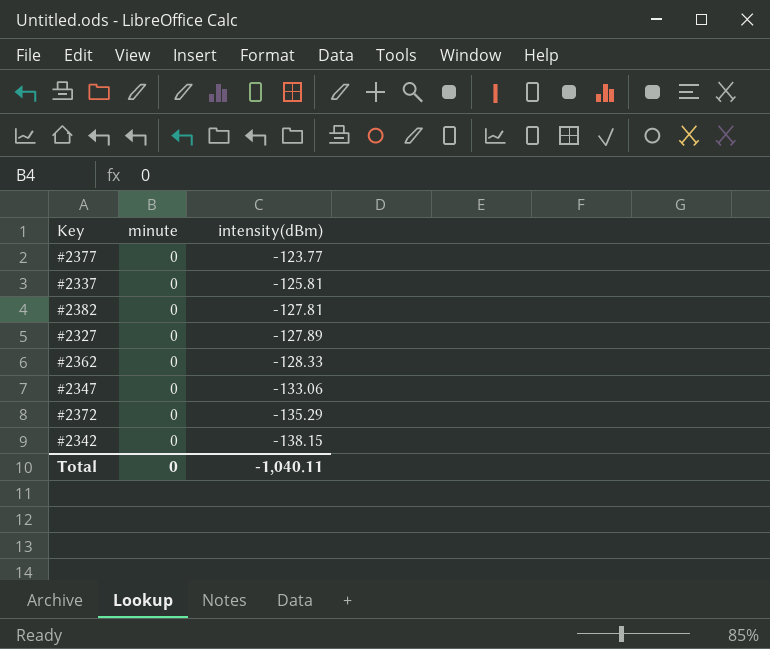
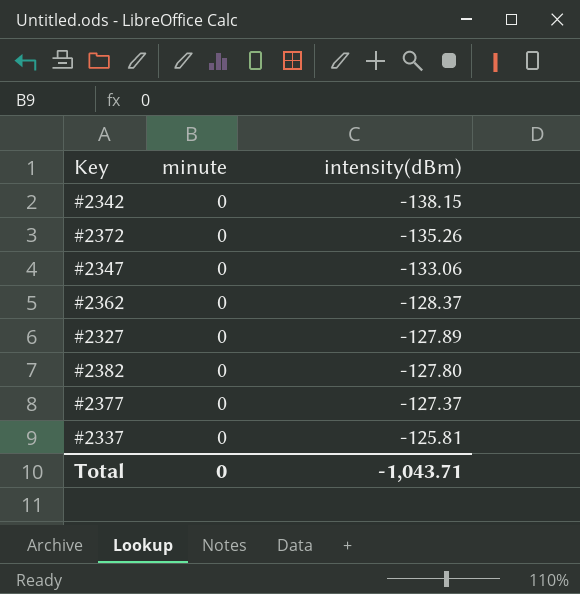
row order: intensity(dBm) descending -> intensity(dBm) ascending
#2372 | intensity(dBm): -135.29 -> -135.26
#2362 | intensity(dBm): -128.33 -> -128.37
#2382 | intensity(dBm): -127.81 -> -127.80
#2377 | intensity(dBm): -123.77 -> -127.37
Total | intensity(dBm): -1,040.11 -> -1,043.71

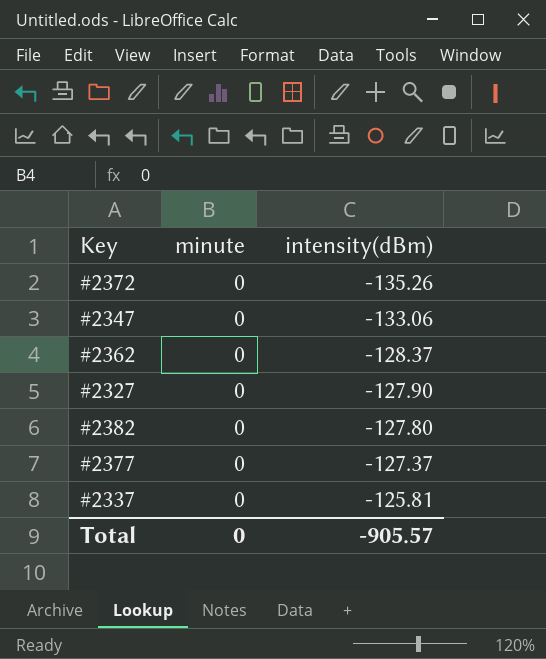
row #2342: 0 | -138.15 -> none
#2327 | intensity(dBm): -127.89 -> -127.90
Total | intensity(dBm): -1,043.71 -> -905.57

